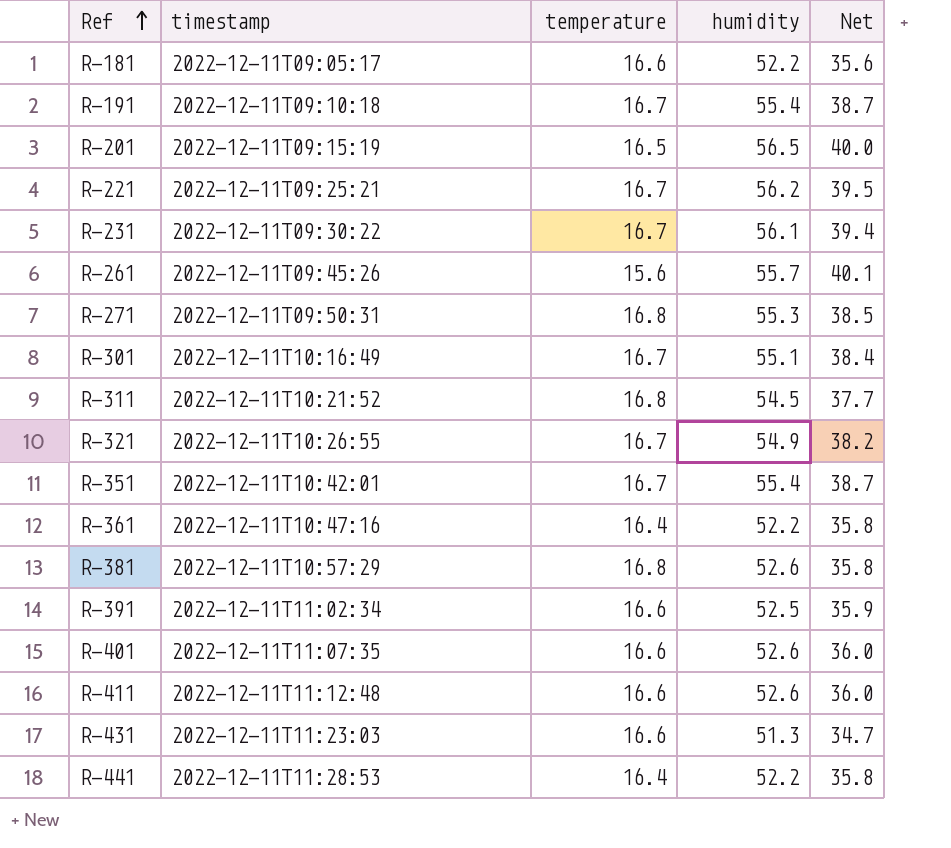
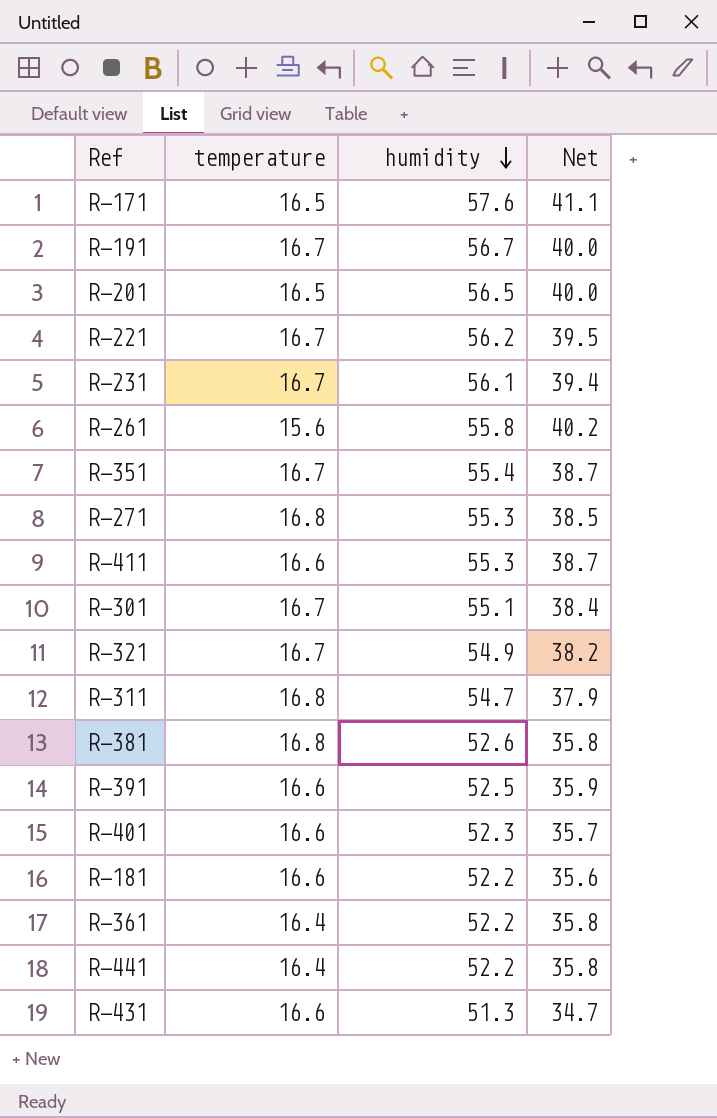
row order: Ref ascending -> humidity descending
column timestamp | position: 2 -> none
row R-171: none -> 16.5 | 57.6 | 41.1
R-191 | humidity: 55.4 -> 56.7
R-191 | Net: 38.7 -> 40.0
R-261 | humidity: 55.7 -> 55.8
R-261 | Net: 40.1 -> 40.2
R-411 | humidity: 52.6 -> 55.3
R-411 | Net: 36.0 -> 38.7
R-311 | humidity: 54.5 -> 54.7
R-311 | Net: 37.7 -> 37.9
R-401 | humidity: 52.6 -> 52.3
R-401 | Net: 36.0 -> 35.7

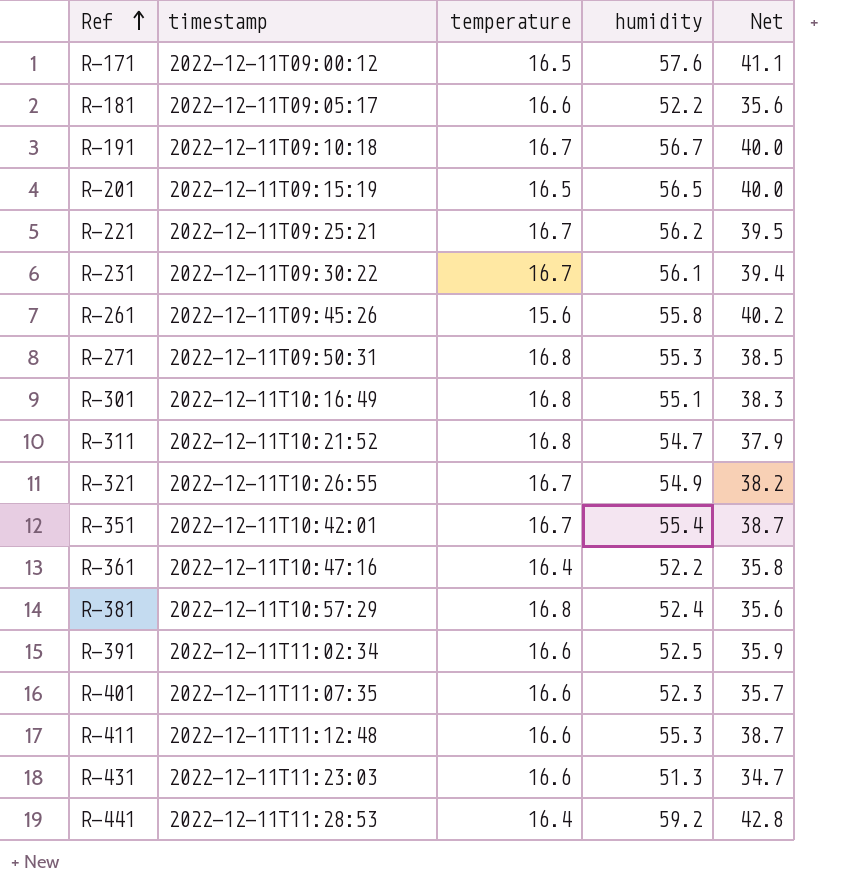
row order: humidity descending -> Ref ascending
column timestamp | position: none -> 2
R-301 | temperature: 16.7 -> 16.8
R-301 | Net: 38.4 -> 38.3
R-381 | humidity: 52.6 -> 52.4
R-381 | Net: 35.8 -> 35.6
R-441 | humidity: 52.2 -> 59.2
R-441 | Net: 35.8 -> 42.8

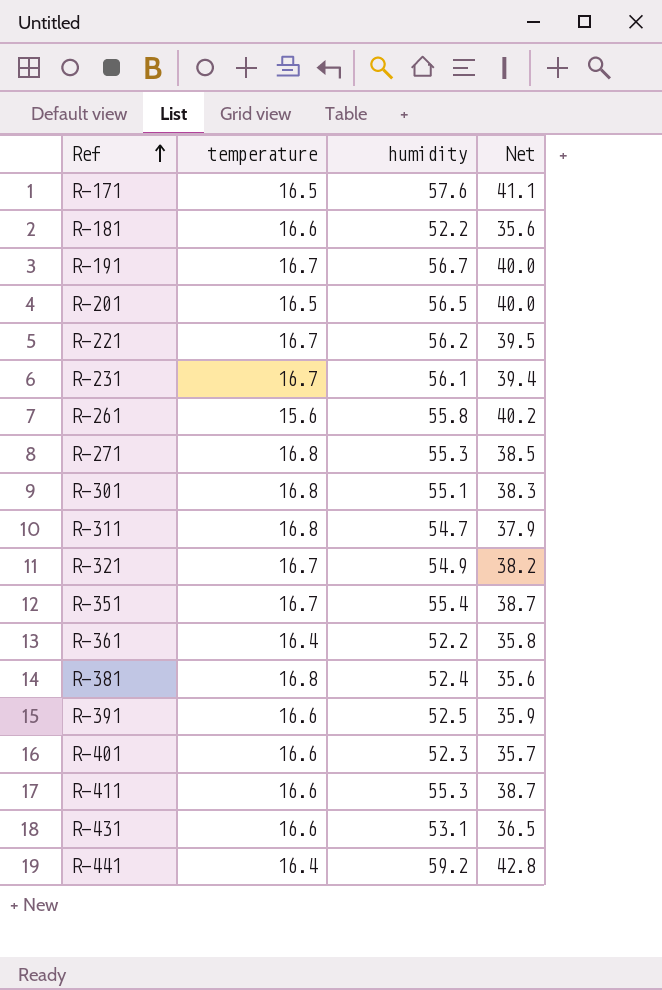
column timestamp | position: 2 -> none
R-431 | humidity: 51.3 -> 53.1
R-431 | Net: 34.7 -> 36.5

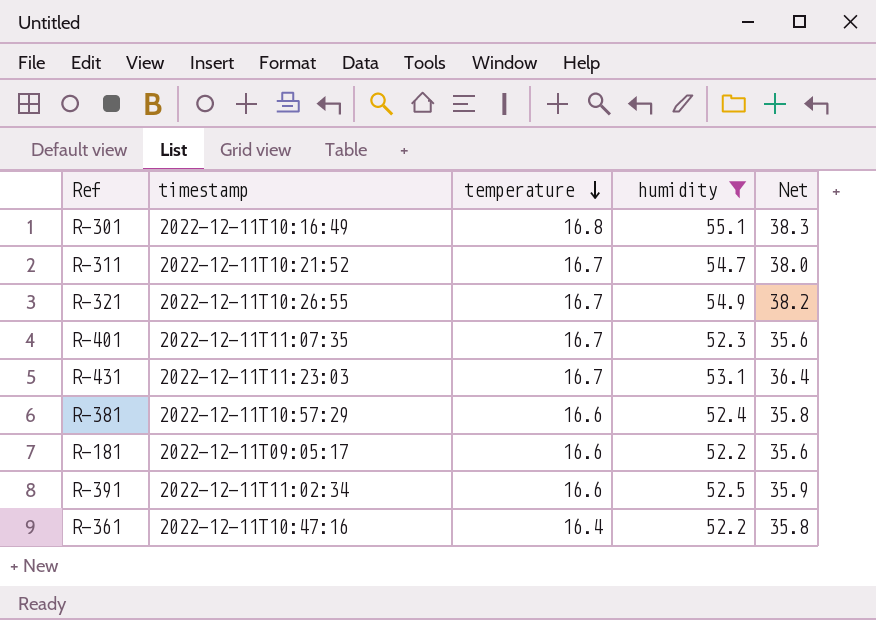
filter: none -> humidity <= 55.1
row order: Ref ascending -> temperature descending
column timestamp | position: none -> 2
R-311 | temperature: 16.8 -> 16.7
R-311 | Net: 37.9 -> 38.0
R-401 | temperature: 16.6 -> 16.7
R-401 | Net: 35.7 -> 35.6
R-431 | temperature: 16.6 -> 16.7
R-431 | Net: 36.5 -> 36.4
R-381 | temperature: 16.8 -> 16.6
R-381 | Net: 35.6 -> 35.8

